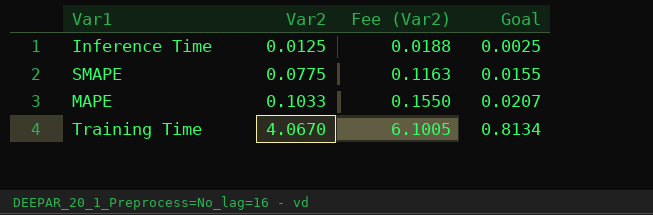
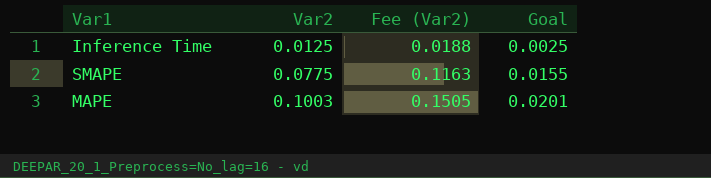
row Training Time: 4.0670 | 6.1005 | 0.8134 -> none
MAPE | Var2: 0.1033 -> 0.1003
MAPE | Fee (Var2): 0.1550 -> 0.1505
MAPE | Goal: 0.0207 -> 0.0201

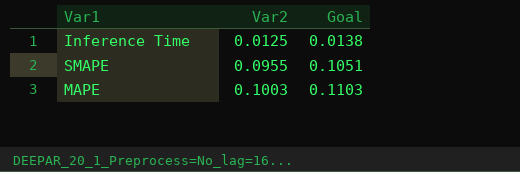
column Fee (Var2) | formula: [Var2] * 1.5 -> none
column Goal | formula: [Var2] * 0.2 -> [Var2] * 1.1
SMAPE | Var2: 0.0775 -> 0.0955

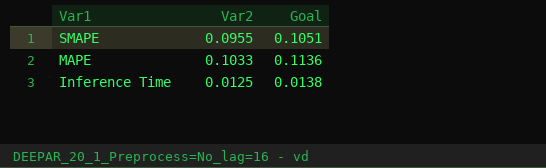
row order: Var2 ascending -> Var1 descending
MAPE | Var2: 0.1003 -> 0.1033
MAPE | Goal: 0.1103 -> 0.1136

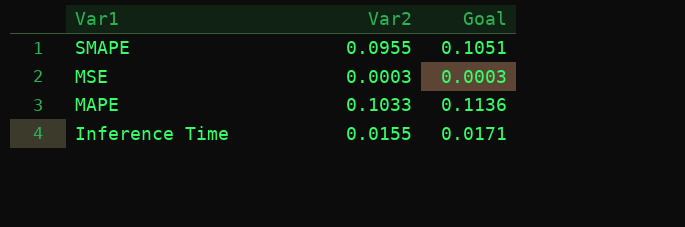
row MSE: none -> 0.0003 | 0.0003
Inference Time | Var2: 0.0125 -> 0.0155
Inference Time | Goal: 0.0138 -> 0.0171

